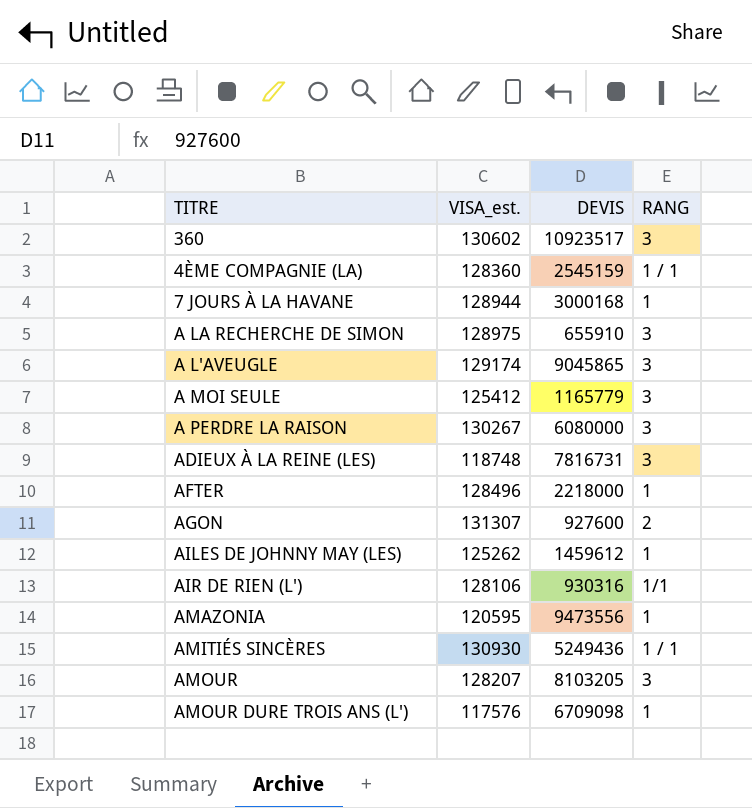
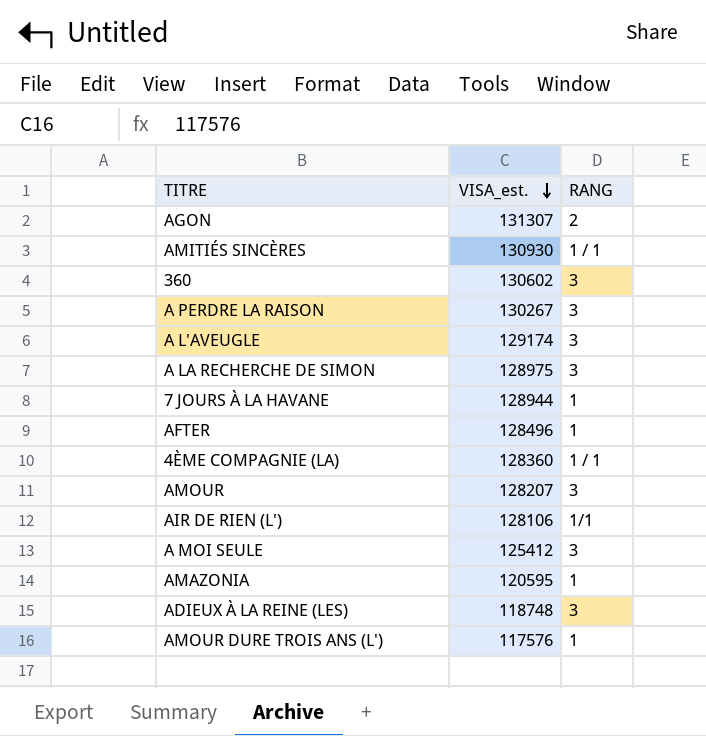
row order: none -> VISA_est. descending
column DEVIS | position: 3 -> none
row AILES DE JOHNNY MAY (LES): 125262 | 1459612 | 1 -> none

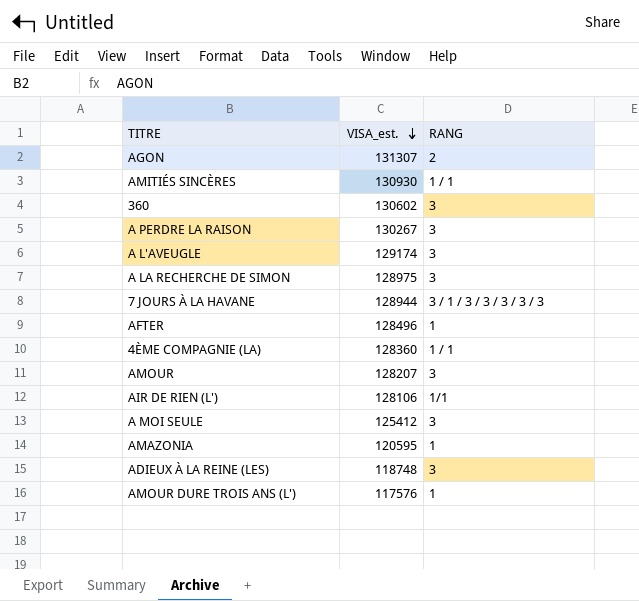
7 JOURS À LA HAVANE | RANG: 1 -> 3 / 1 / 3 / 3 / 3 / 3 / 3

